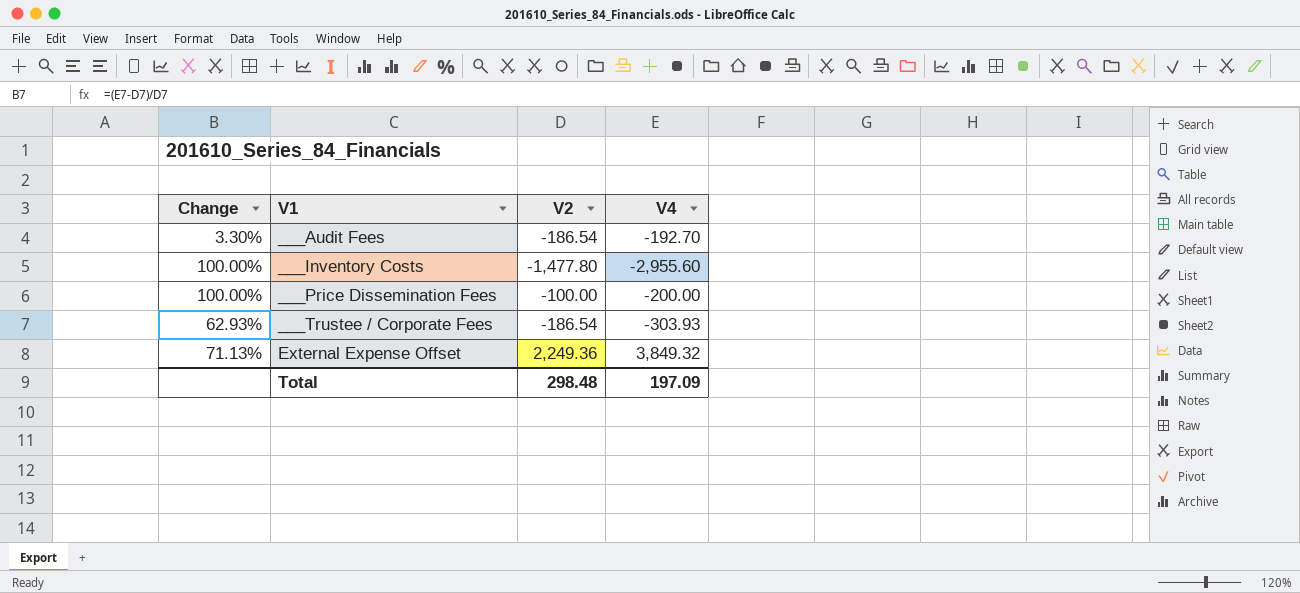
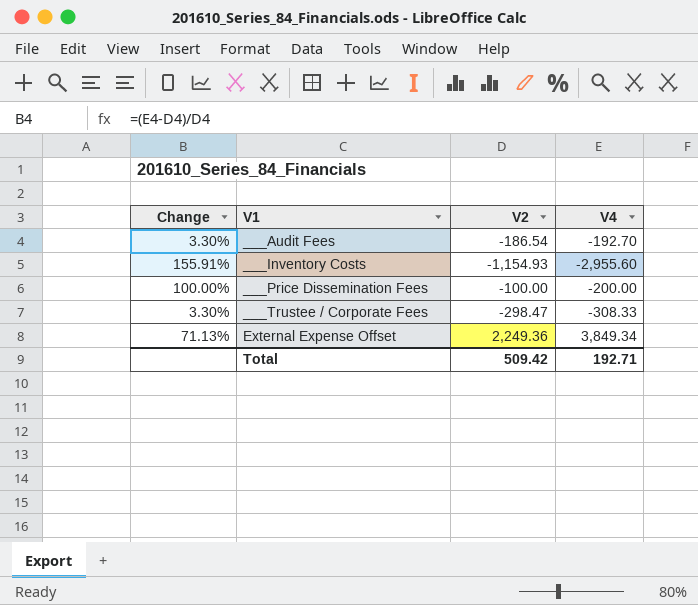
___Inventory Costs | Change: 100.00% -> 155.91%
___Inventory Costs | V2: -1,477.80 -> -1,154.93
___Trustee / Corporate Fees | Change: 62.93% -> 3.30%
___Trustee / Corporate Fees | V2: -186.54 -> -298.47
___Trustee / Corporate Fees | V4: -303.93 -> -308.33
External Expense Offset | V4: 3,849.32 -> 3,849.34
Total | V2: 298.48 -> 509.42
Total | V4: 197.09 -> 192.71

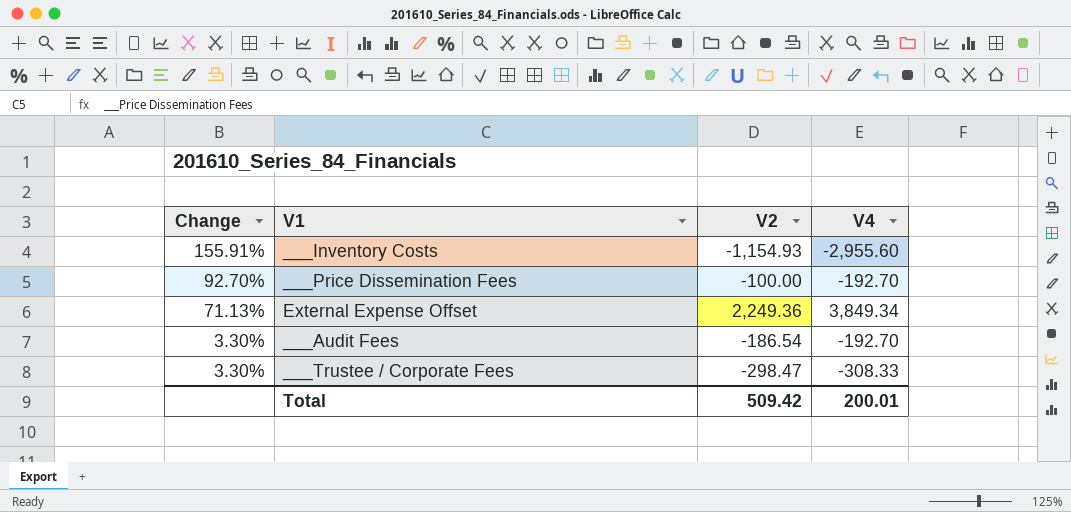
row order: V1 ascending -> Change descending
___Price Dissemination Fees | Change: 100.00% -> 92.70%
___Price Dissemination Fees | V4: -200.00 -> -192.70
Total | V4: 192.71 -> 200.01

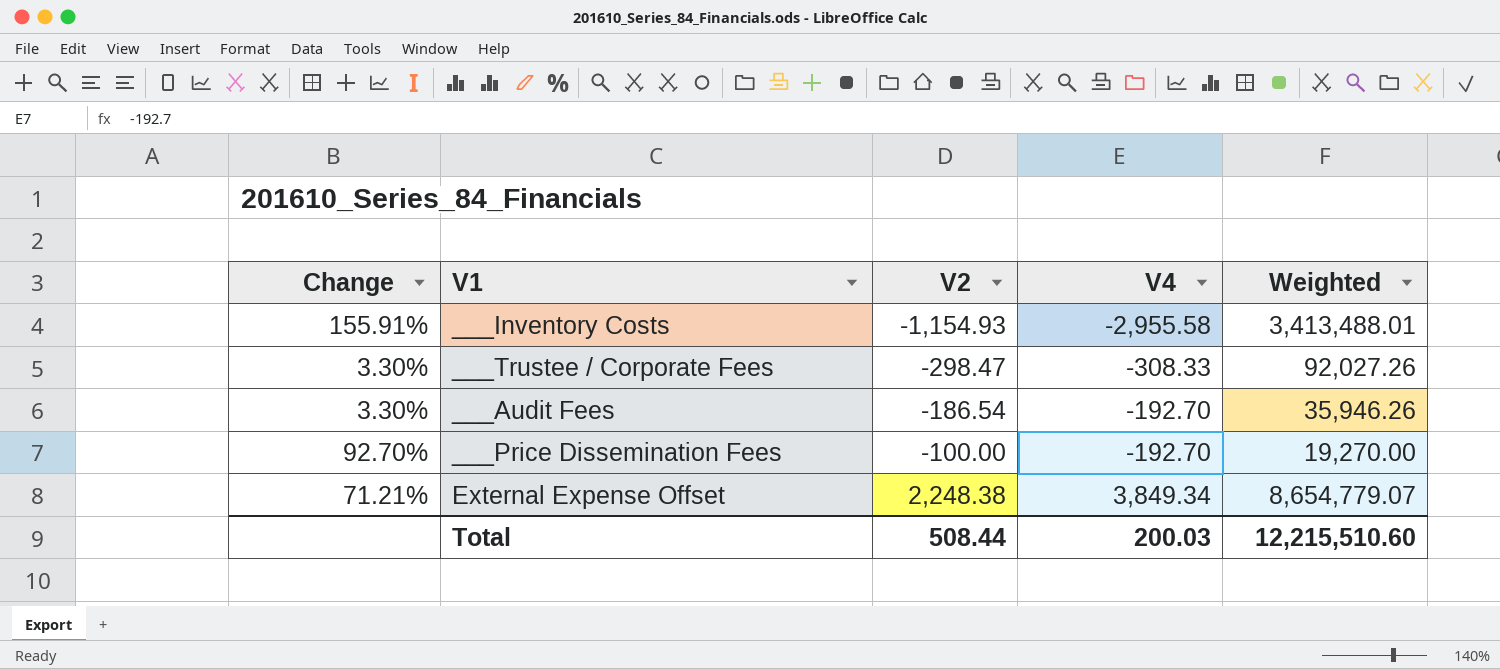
row order: Change descending -> V2 ascending
column Weighted | formula: none -> [V2] * [V4]
___Inventory Costs | V4: -2,955.60 -> -2,955.58
External Expense Offset | Change: 71.13% -> 71.21%
External Expense Offset | V2: 2,249.36 -> 2,248.38
Total | V2: 509.42 -> 508.44
Total | V4: 200.01 -> 200.03

